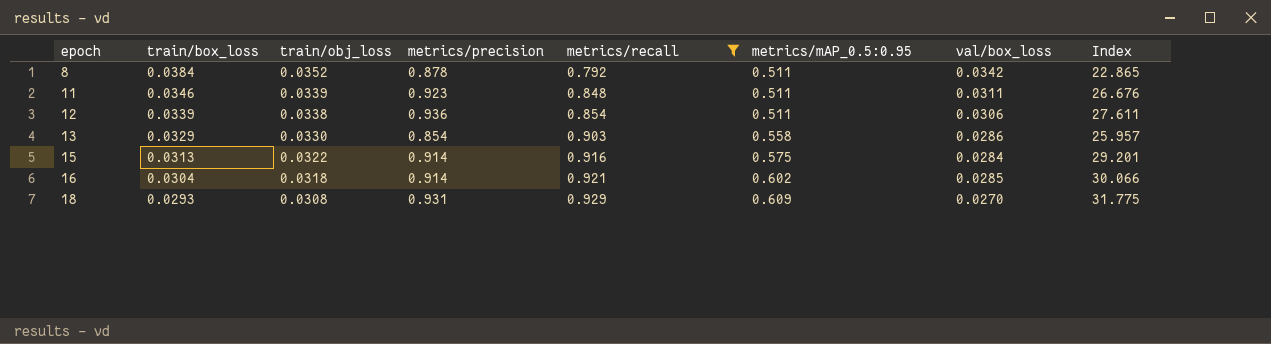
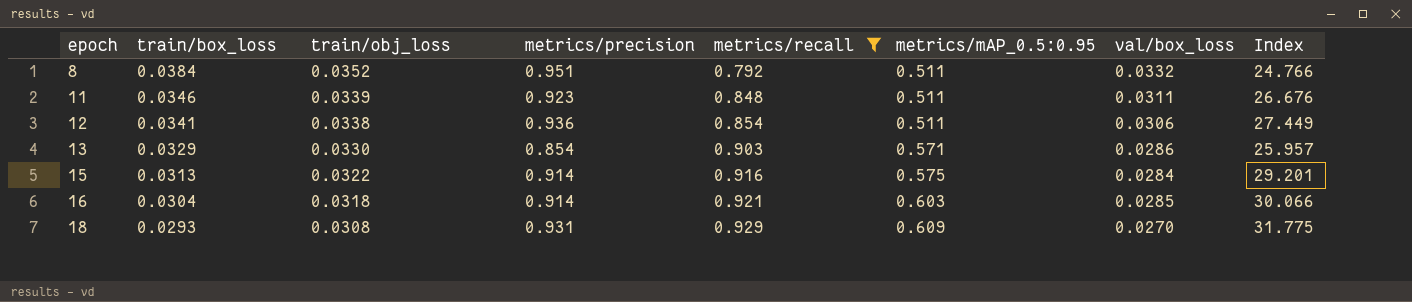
8 | metrics/precision: 0.878 -> 0.951
8 | val/box_loss: 0.0342 -> 0.0332
8 | Index: 22.865 -> 24.766
12 | train/box_loss: 0.0339 -> 0.0341
12 | Index: 27.611 -> 27.449
13 | metrics/mAP_0.5:0.95: 0.558 -> 0.571
16 | metrics/mAP_0.5:0.95: 0.602 -> 0.603

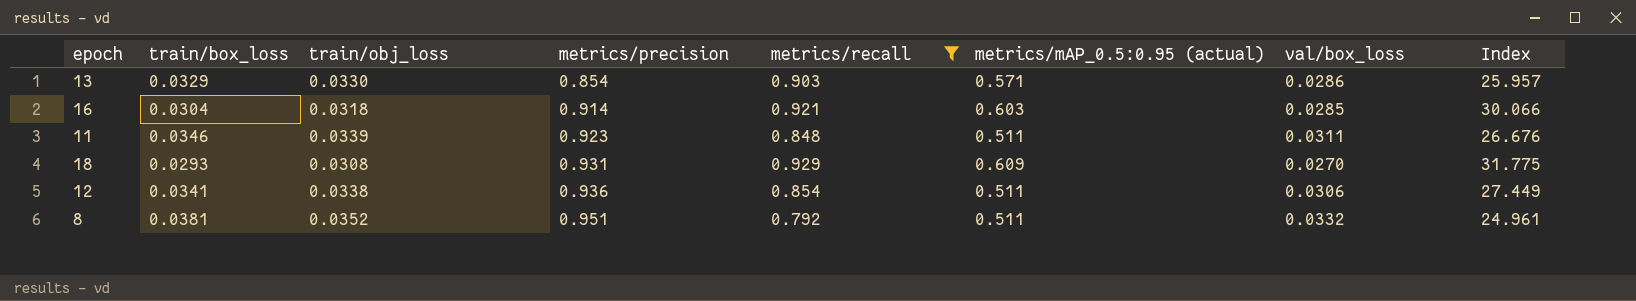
row order: epoch ascending -> metrics/precision ascending
column name: metrics/mAP_0.5:0.95 -> metrics/mAP_0.5:0.95 (actual)
row 15: 0.0313 | 0.0322 | 0.914 | 0.916 | 0.575 | 0.0284 | 29.201 -> none
8 | train/box_loss: 0.0384 -> 0.0381
8 | Index: 24.766 -> 24.961

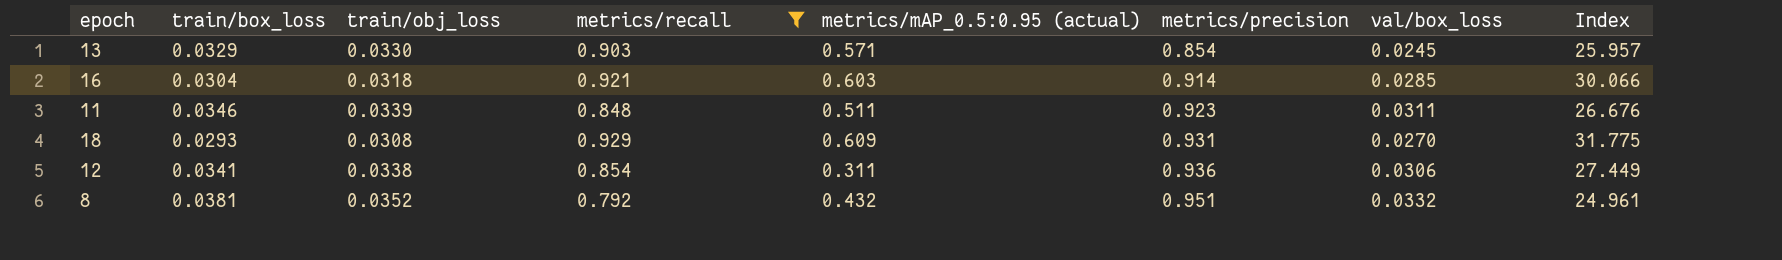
column metrics/precision | position: 4 -> 6
13 | val/box_loss: 0.0286 -> 0.0245
12 | metrics/mAP_0.5:0.95 (actual): 0.511 -> 0.311
8 | metrics/mAP_0.5:0.95 (actual): 0.511 -> 0.432

